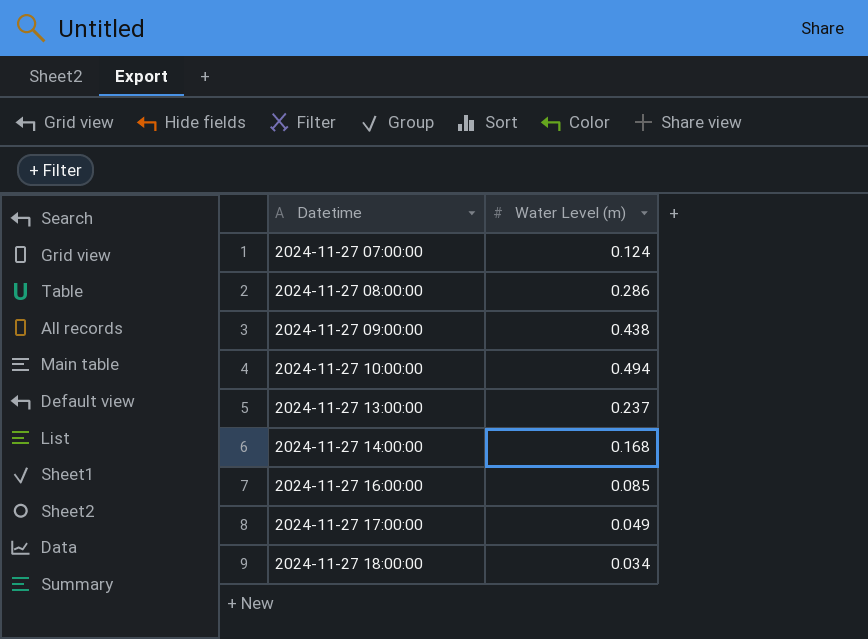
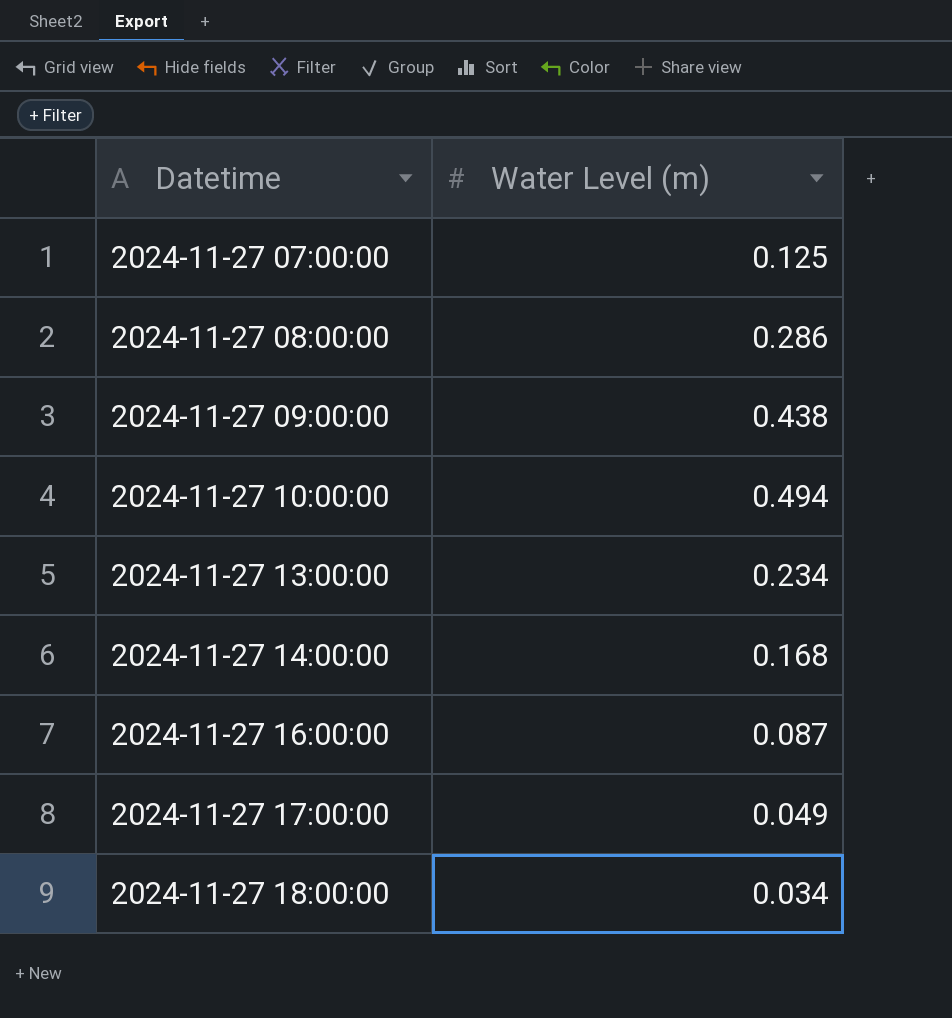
2024-11-27 07:00:00 | Water Level (m): 0.124 -> 0.125
2024-11-27 13:00:00 | Water Level (m): 0.237 -> 0.234
2024-11-27 16:00:00 | Water Level (m): 0.085 -> 0.087

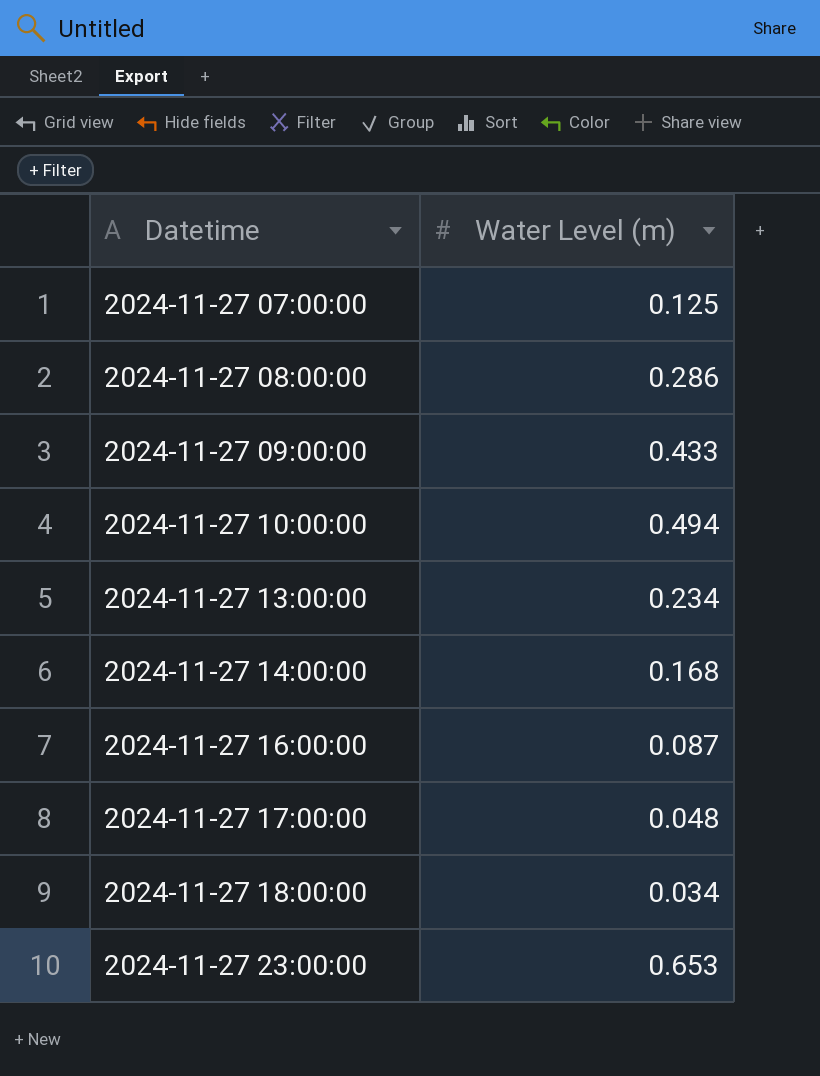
2024-11-27 09:00:00 | Water Level (m): 0.438 -> 0.433
2024-11-27 17:00:00 | Water Level (m): 0.049 -> 0.048
row 2024-11-27 23:00:00: none -> 0.653

